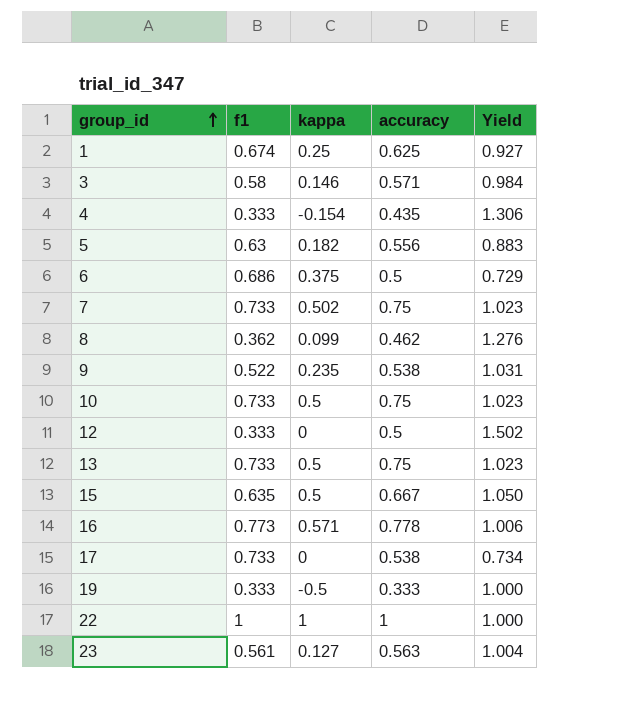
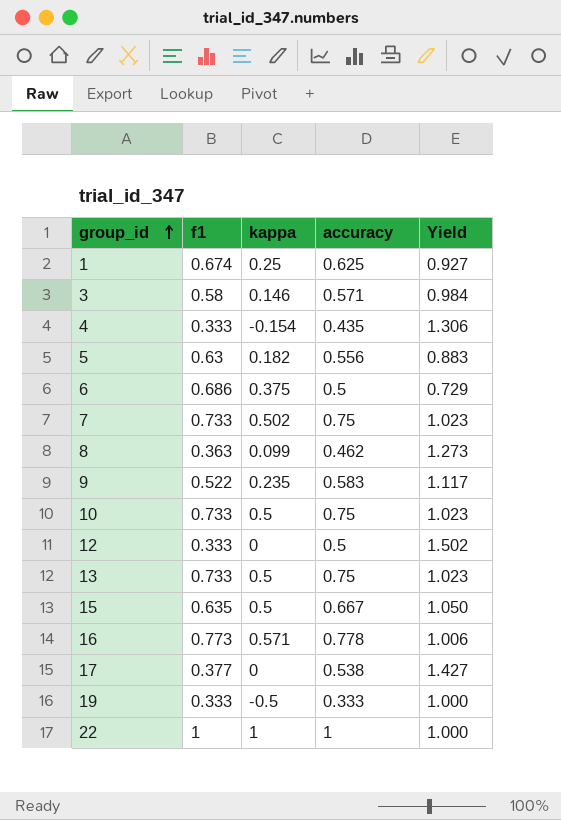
row 23: 0.561 | 0.127 | 0.563 | 1.004 -> none
8 | f1: 0.362 -> 0.363
8 | Yield: 1.276 -> 1.273
9 | accuracy: 0.538 -> 0.583
9 | Yield: 1.031 -> 1.117
17 | f1: 0.733 -> 0.377
17 | Yield: 0.734 -> 1.427

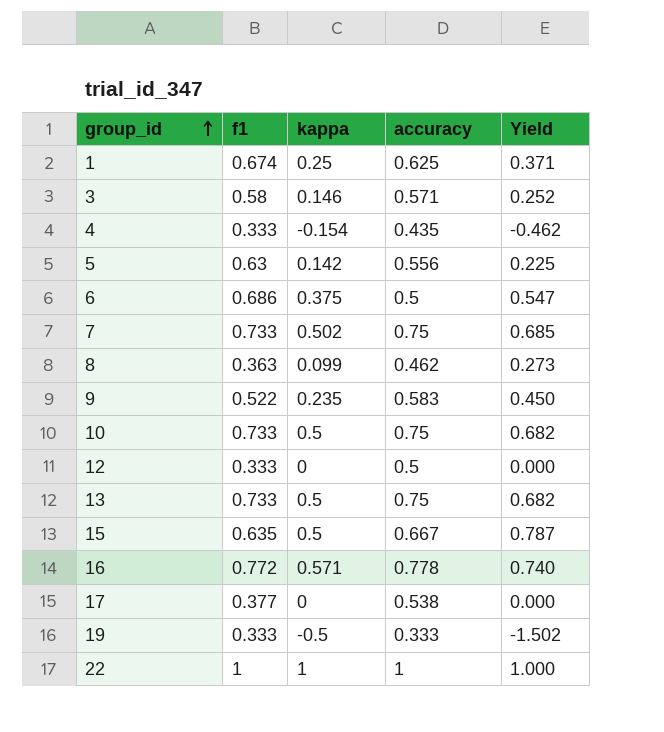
column Yield | formula: [accuracy] / [f1] -> [kappa] / [f1]
5 | kappa: 0.182 -> 0.142
16 | f1: 0.773 -> 0.772

